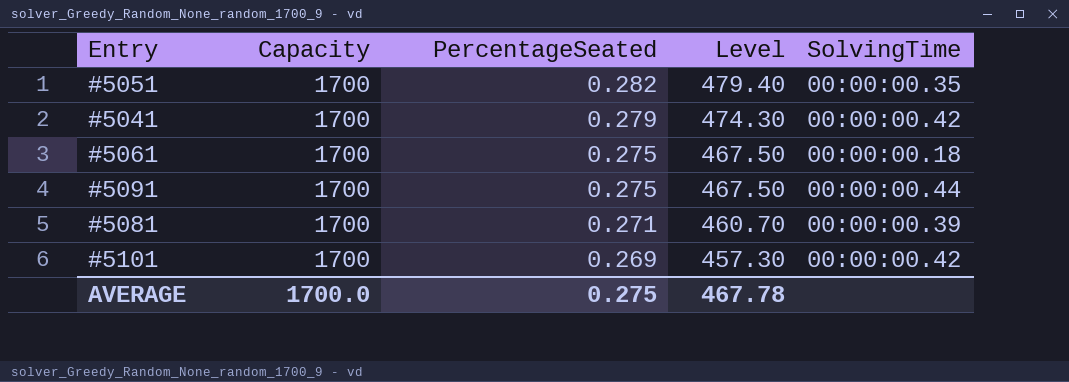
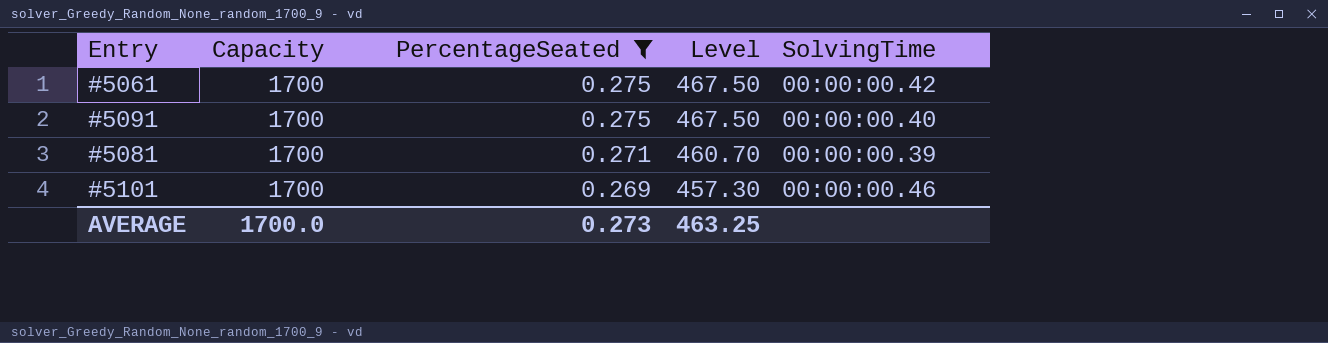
filter: none -> PercentageSeated <= 0.275
#5061 | SolvingTime: 00:00:00.18 -> 00:00:00.42
#5091 | SolvingTime: 00:00:00.44 -> 00:00:00.40
#5101 | SolvingTime: 00:00:00.42 -> 00:00:00.46
AVERAGE | PercentageSeated: 0.275 -> 0.273
AVERAGE | Level: 467.78 -> 463.25

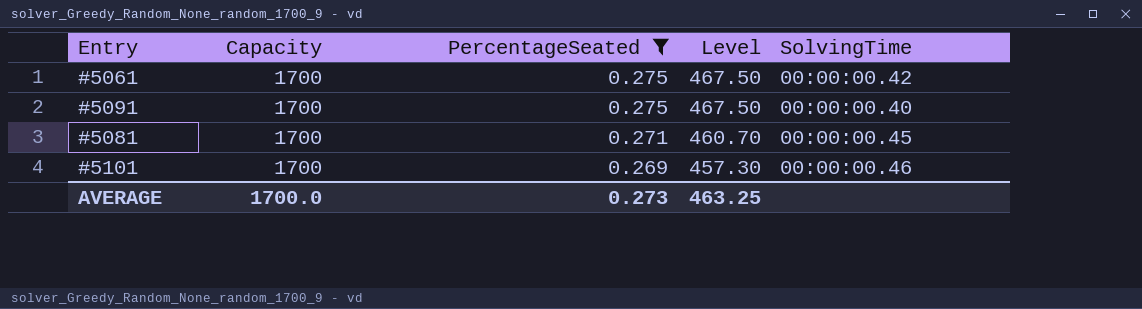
#5081 | SolvingTime: 00:00:00.39 -> 00:00:00.45

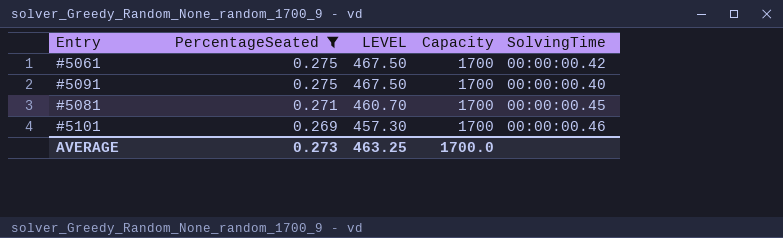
column name: Level -> LEVEL
column Capacity | position: 2 -> 4

